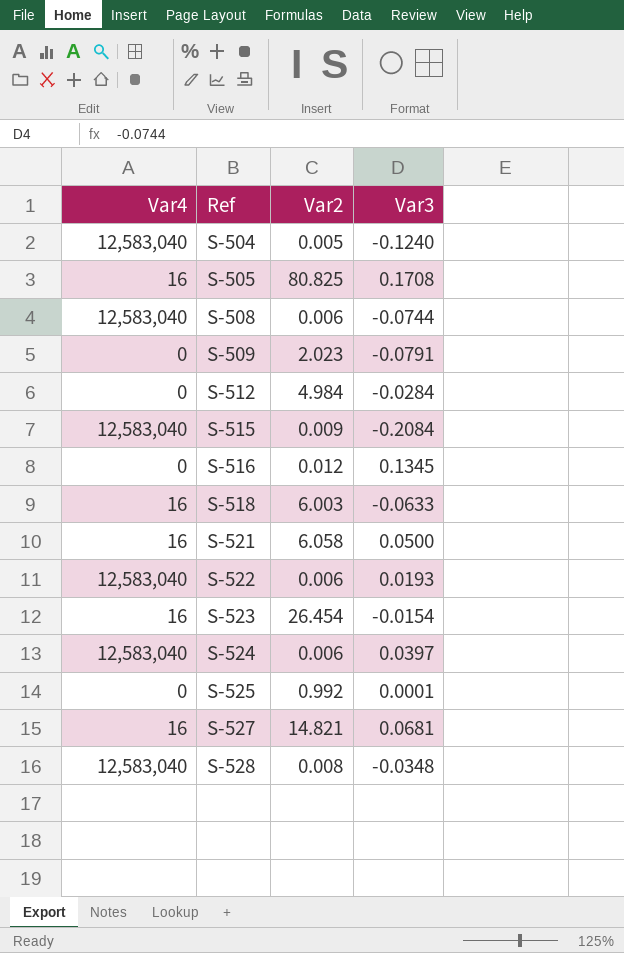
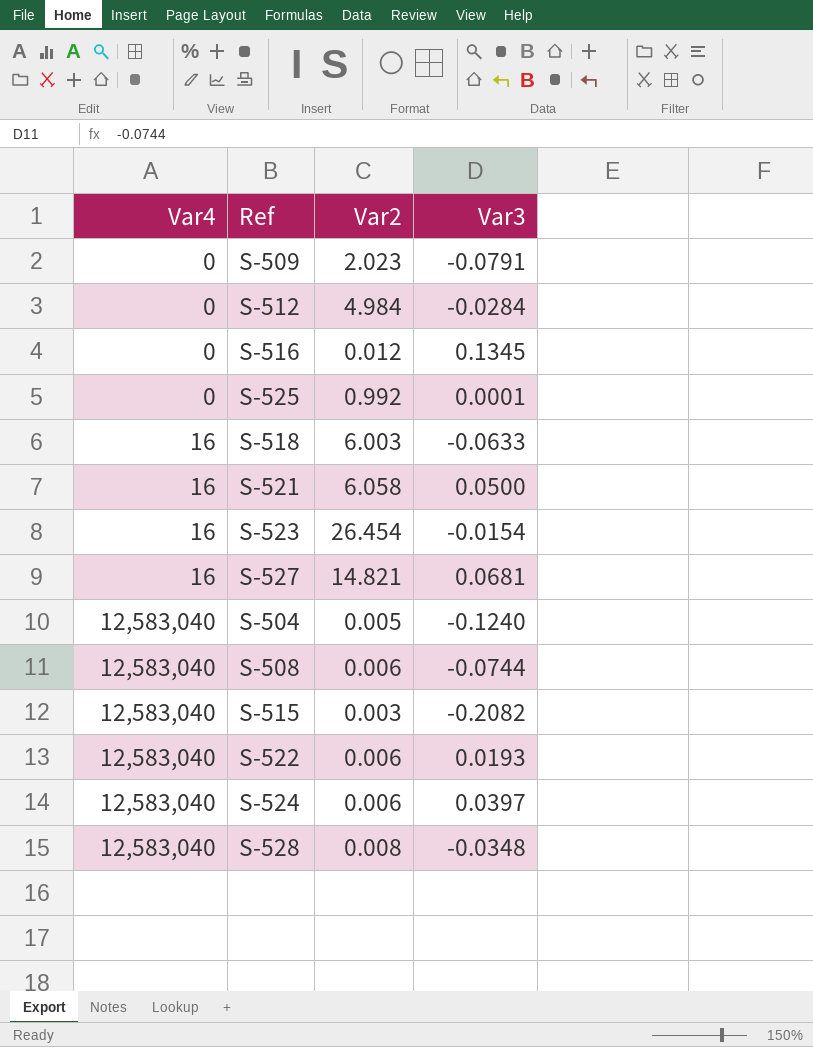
row order: Ref ascending -> Var4 ascending
row S-505: 16 | 80.825 | 0.1708 -> none
S-515 | Var2: 0.009 -> 0.003
S-515 | Var3: -0.2084 -> -0.2082

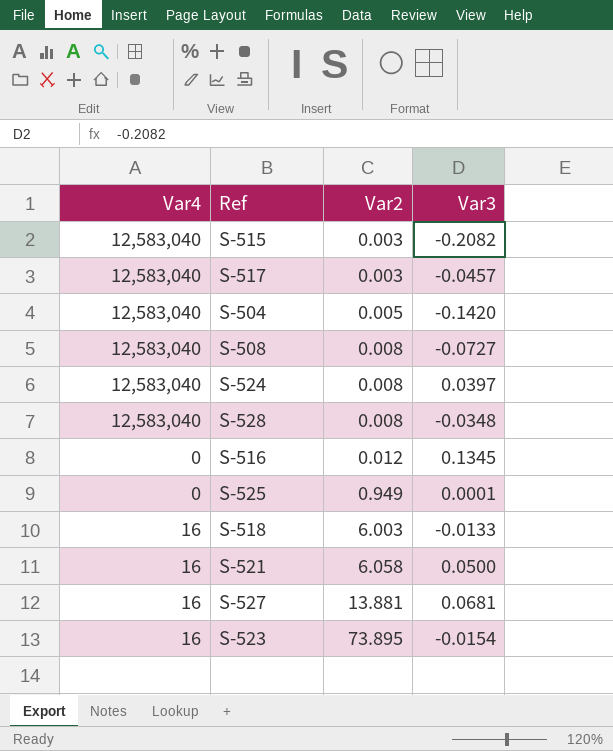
row order: Var4 ascending -> Var2 ascending
row S-509: 0 | 2.023 | -0.0791 -> none
row S-512: 0 | 4.984 | -0.0284 -> none
row S-522: 12,583,040 | 0.006 | 0.0193 -> none
row S-517: none -> 12,583,040 | 0.003 | -0.0457
S-504 | Var3: -0.1240 -> -0.1420
S-508 | Var2: 0.006 -> 0.008
S-508 | Var3: -0.0744 -> -0.0727
S-524 | Var2: 0.006 -> 0.008
S-525 | Var2: 0.992 -> 0.949
S-518 | Var3: -0.0633 -> -0.0133
S-527 | Var2: 14.821 -> 13.881
S-523 | Var2: 26.454 -> 73.895

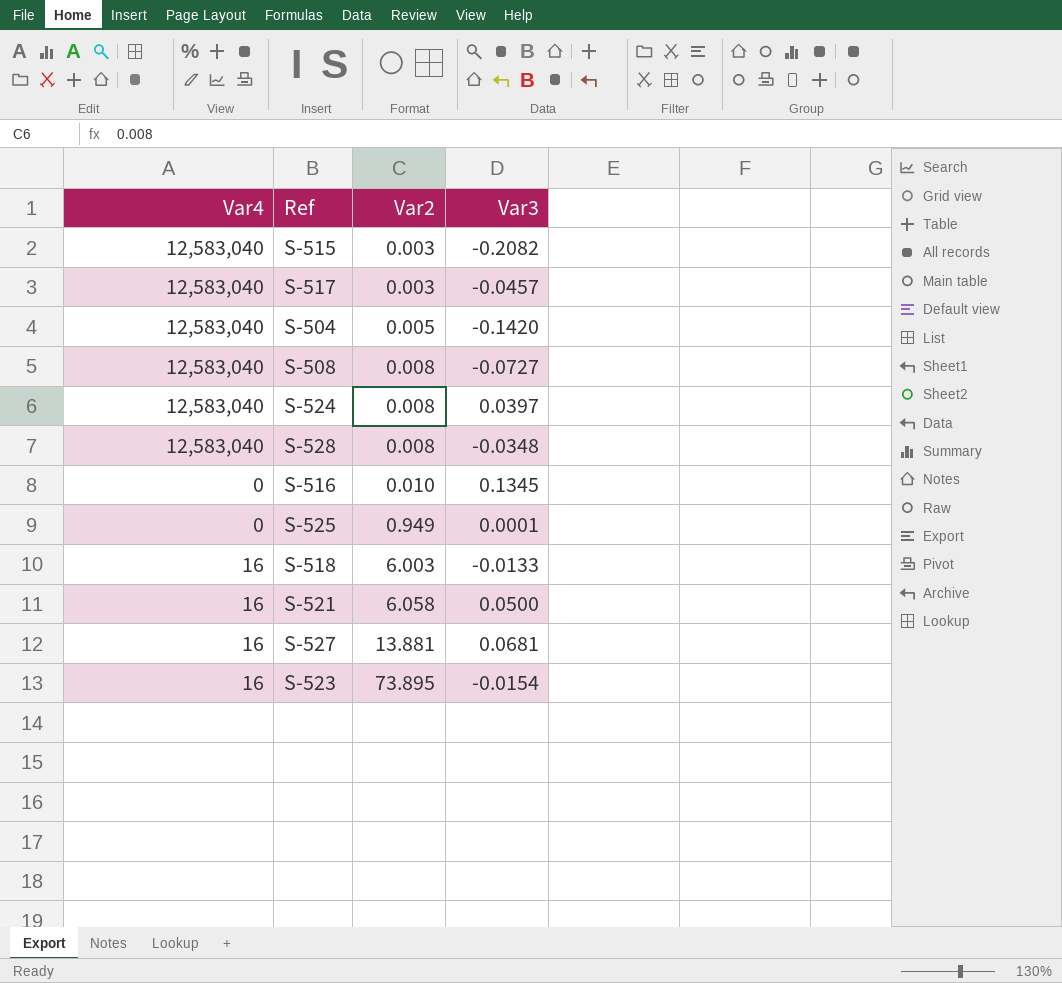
S-516 | Var2: 0.012 -> 0.010

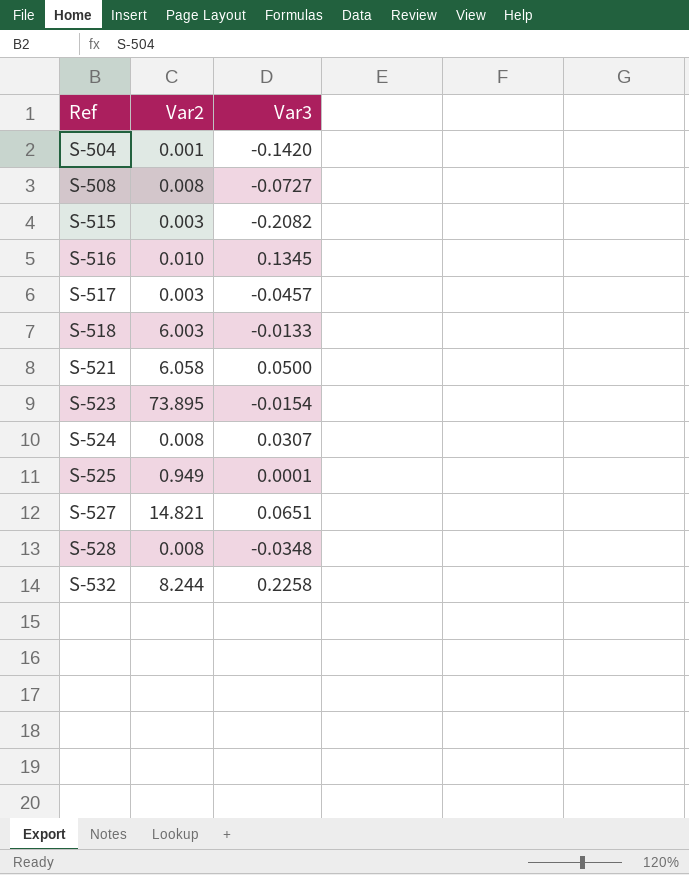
row order: Var2 ascending -> Ref ascending
column Var4 | position: 1 -> none
S-504 | Var2: 0.005 -> 0.001
S-524 | Var3: 0.0397 -> 0.0307
S-527 | Var2: 13.881 -> 14.821
S-527 | Var3: 0.0681 -> 0.0651
row S-532: none -> 8.244 | 0.2258

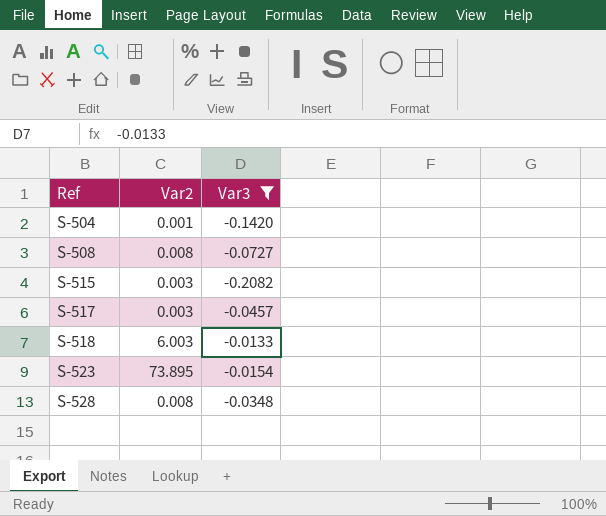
filter: none -> Var3 <= -0.0133

